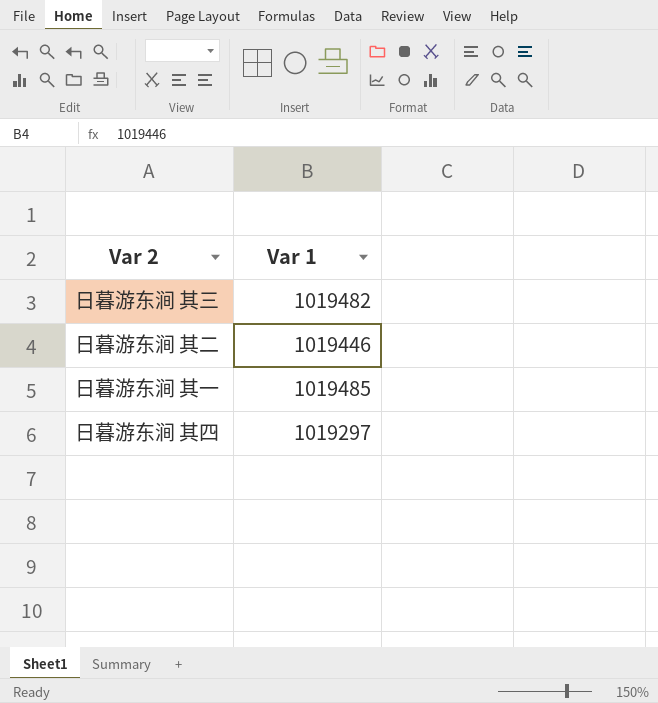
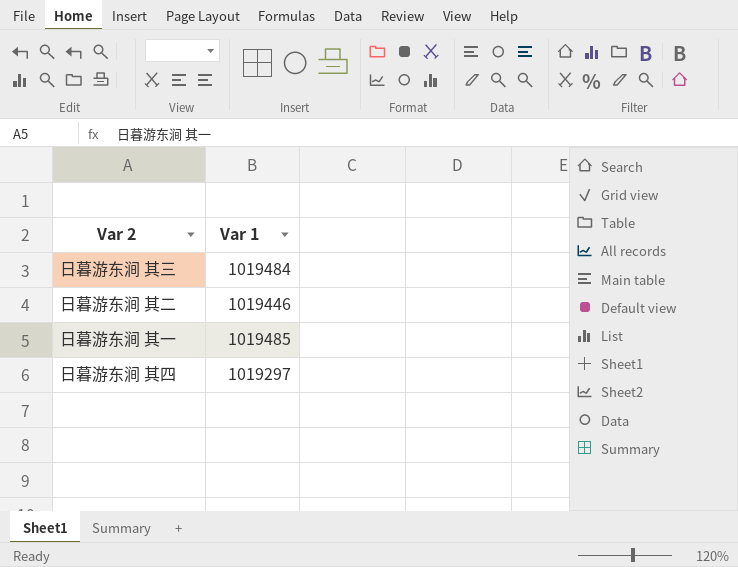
日暮游东涧 其三 | Var 1: 1019482 -> 1019484

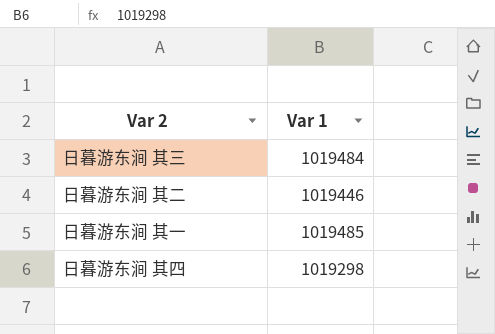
日暮游东涧 其四 | Var 1: 1019297 -> 1019298

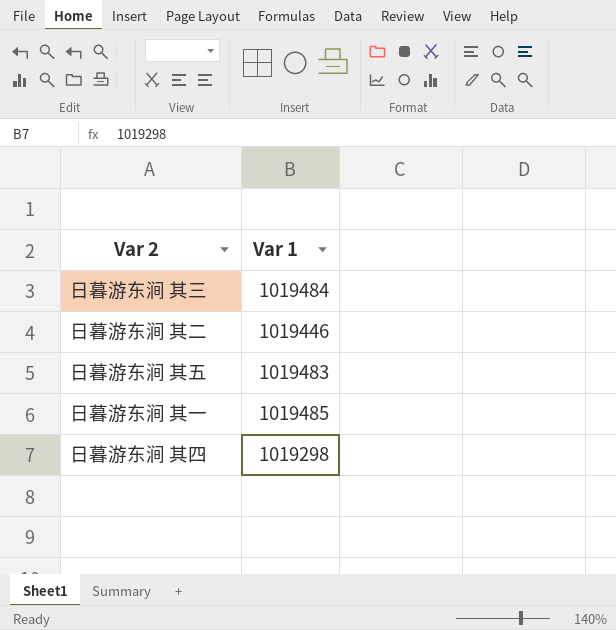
row 日暮游东涧 其五: none -> 1019483

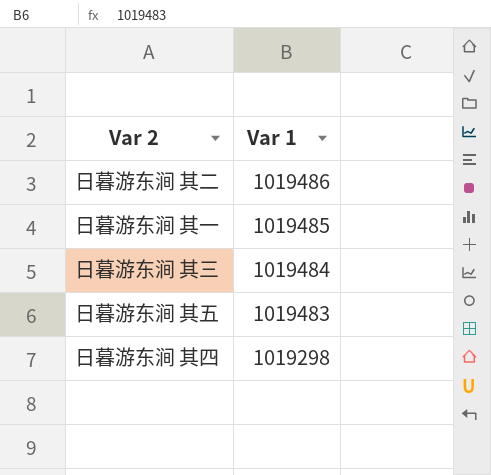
row order: none -> Var 1 descending
日暮游东涧 其二 | Var 1: 1019446 -> 1019486

